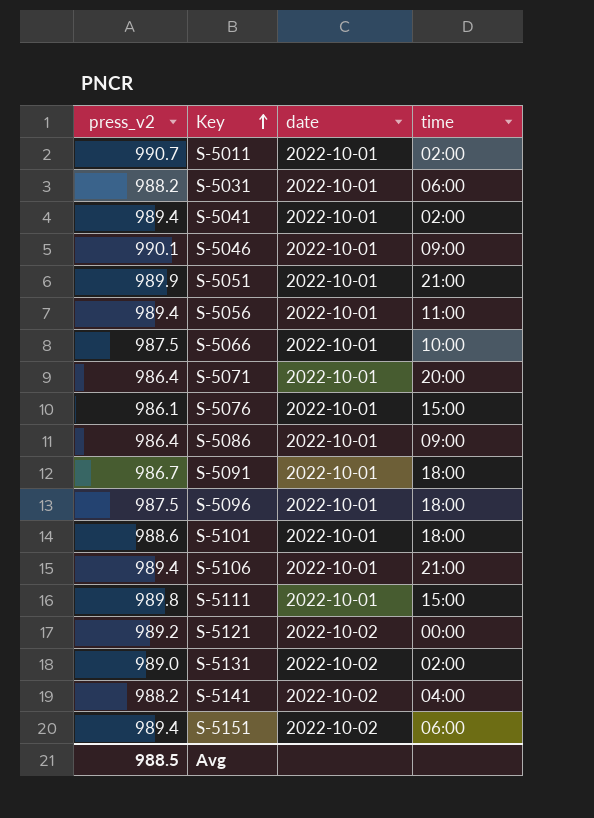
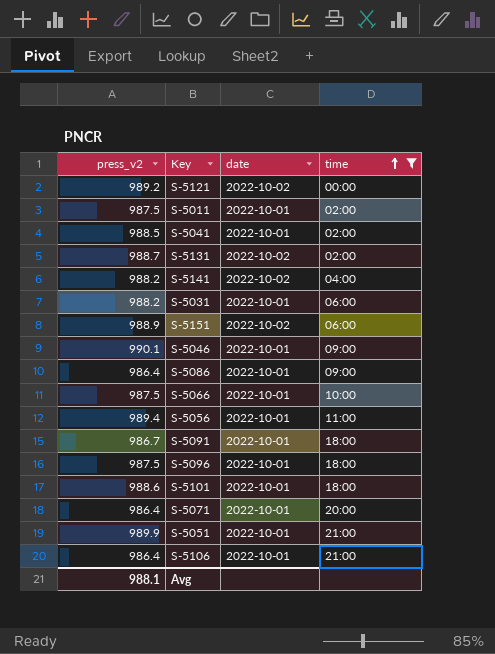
filter: none -> time != 15:00
row order: Key ascending -> time ascending
S-5011 | press_v2: 990.7 -> 987.5
S-5041 | press_v2: 989.4 -> 988.5
S-5131 | press_v2: 989.0 -> 988.7
S-5151 | press_v2: 989.4 -> 988.9
S-5106 | press_v2: 989.4 -> 986.4
Avg | press_v2: 988.5 -> 988.1

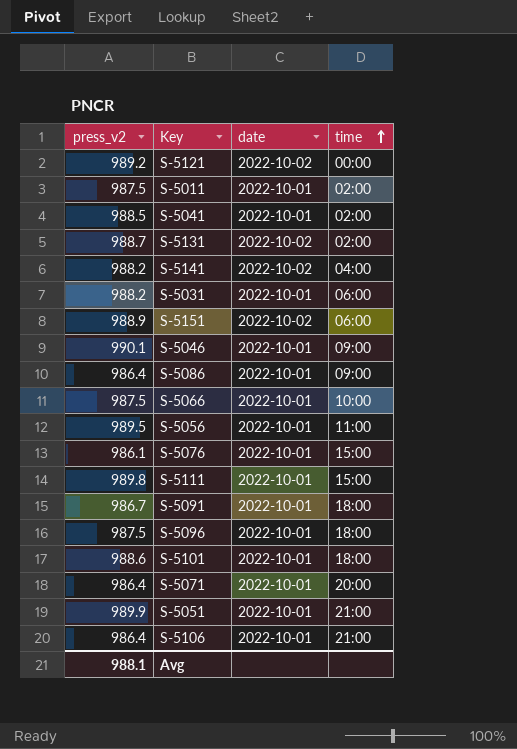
filter: time != 15:00 -> none
S-5056 | press_v2: 989.4 -> 989.5

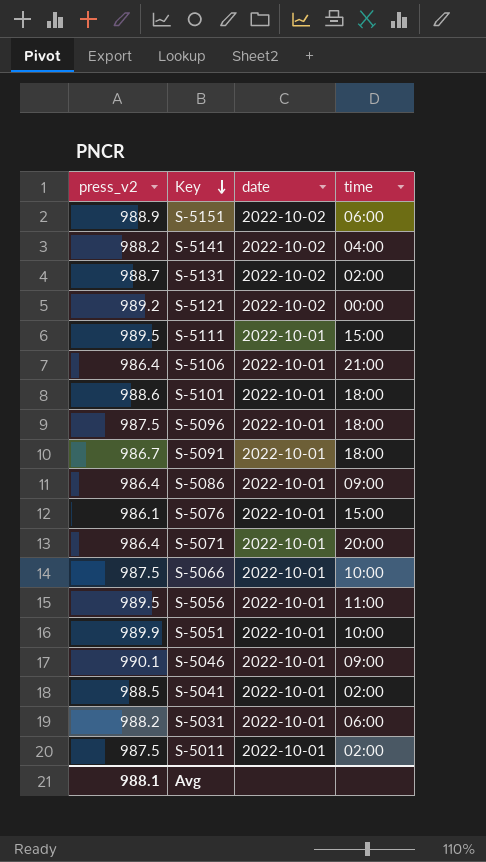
row order: time ascending -> Key descending
S-5111 | press_v2: 989.8 -> 989.5
S-5051 | time: 21:00 -> 10:00

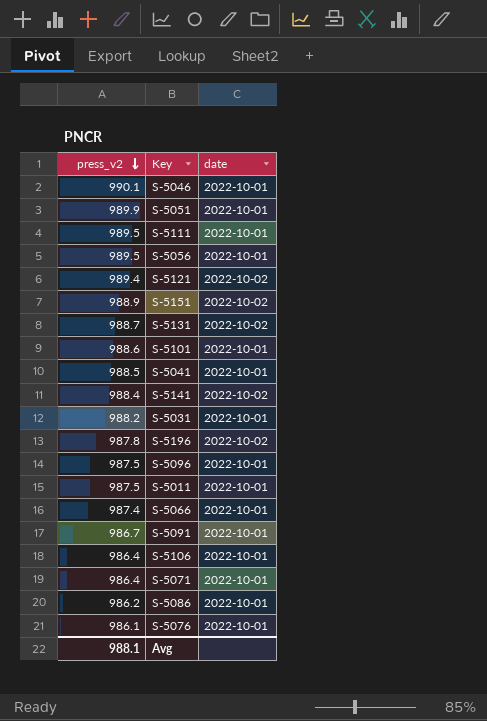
row order: Key descending -> press_v2 descending
column time | position: 4 -> none
S-5121 | press_v2: 989.2 -> 989.4
S-5141 | press_v2: 988.2 -> 988.4
row S-5196: none -> 987.8 | 2022-10-02
S-5066 | press_v2: 987.5 -> 987.4
S-5086 | press_v2: 986.4 -> 986.2

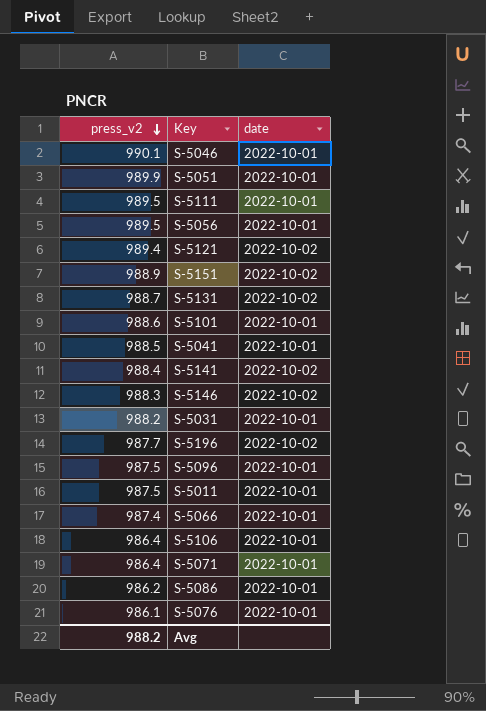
row S-5091: 986.7 | 2022-10-01 -> none
row S-5146: none -> 988.3 | 2022-10-02
S-5196 | press_v2: 987.8 -> 987.7
Avg | press_v2: 988.1 -> 988.2

